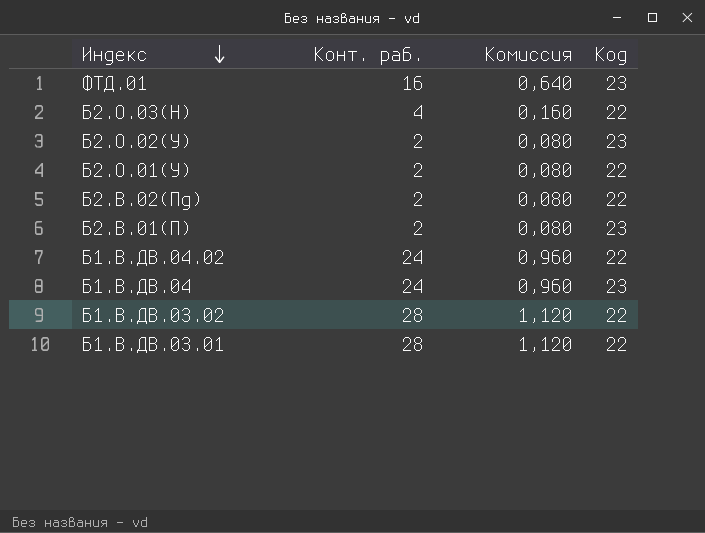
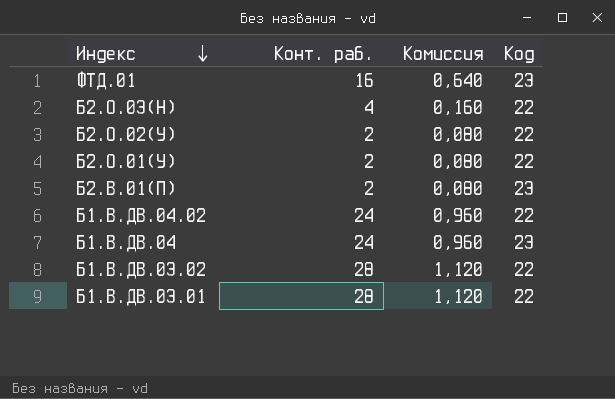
row Б2.В.02(Пд): 2 | 0,080 | 22 -> none
Б2.О.02(У) | Код: 23 -> 22

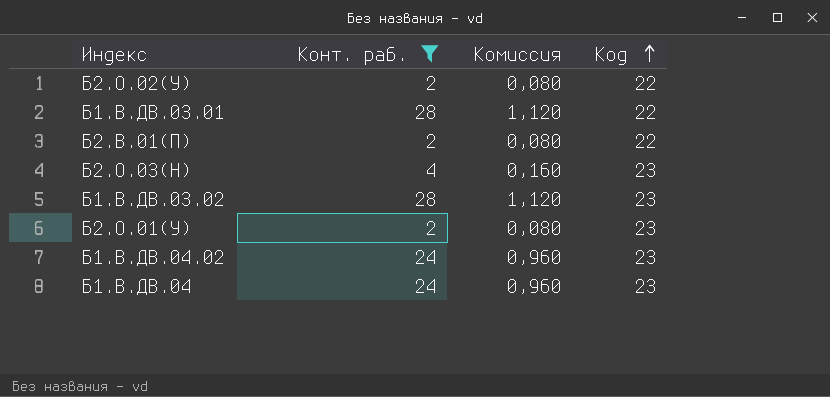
filter: none -> Конт. раб. != 16
row order: Индекс descending -> Код ascending
Б2.В.01(П) | Код: 23 -> 22
Б2.О.03(Н) | Код: 22 -> 23
Б1.В.ДВ.03.02 | Код: 22 -> 23
Б2.О.01(У) | Код: 22 -> 23
Б1.В.ДВ.04.02 | Код: 22 -> 23

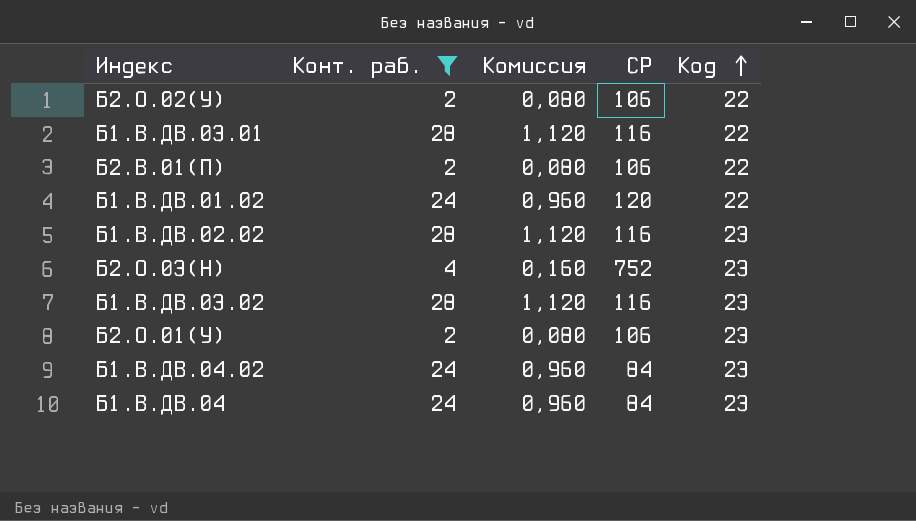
column СР | position: none -> 4
row Б1.В.ДВ.01.02: none -> 24 | 0,960 | 120 | 22
row Б1.В.ДВ.02.02: none -> 28 | 1,120 | 116 | 23

